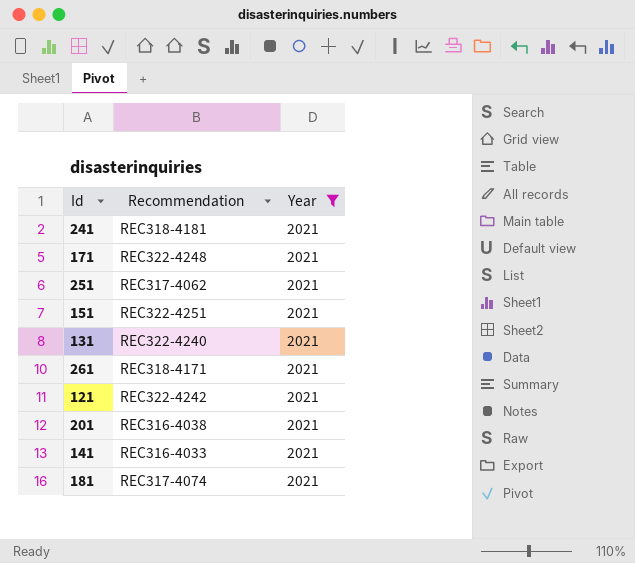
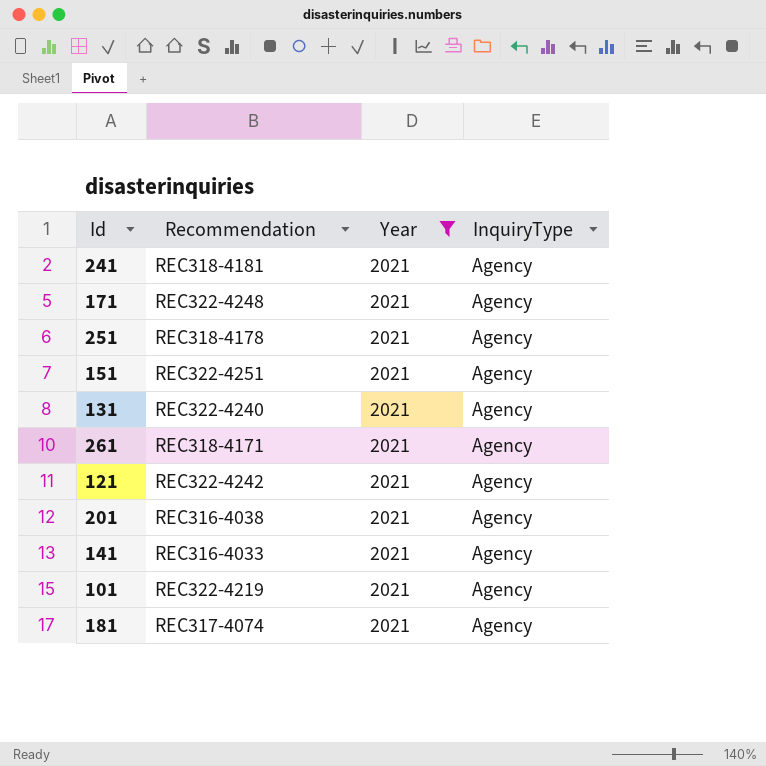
column InquiryType | position: none -> 4
251 | Recommendation: REC317-4062 -> REC318-4178
row 101: none -> REC322-4219 | 2021 | Agency

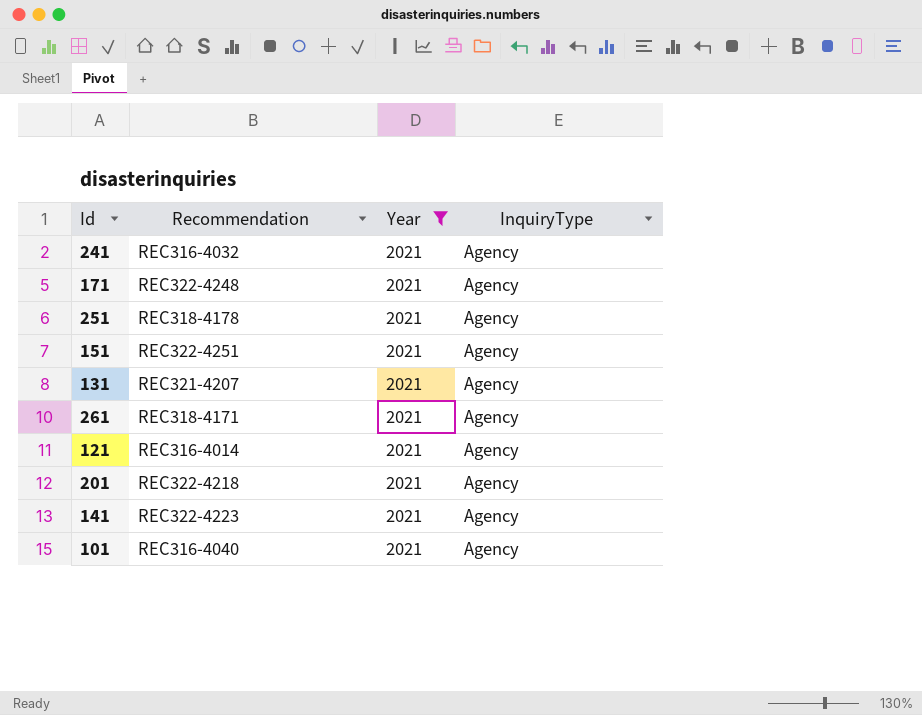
row 181: REC317-4074 | 2021 | Agency -> none
241 | Recommendation: REC318-4181 -> REC316-4032
131 | Recommendation: REC322-4240 -> REC321-4207
121 | Recommendation: REC322-4242 -> REC316-4014
201 | Recommendation: REC316-4038 -> REC322-4218
141 | Recommendation: REC316-4033 -> REC322-4223
101 | Recommendation: REC322-4219 -> REC316-4040

